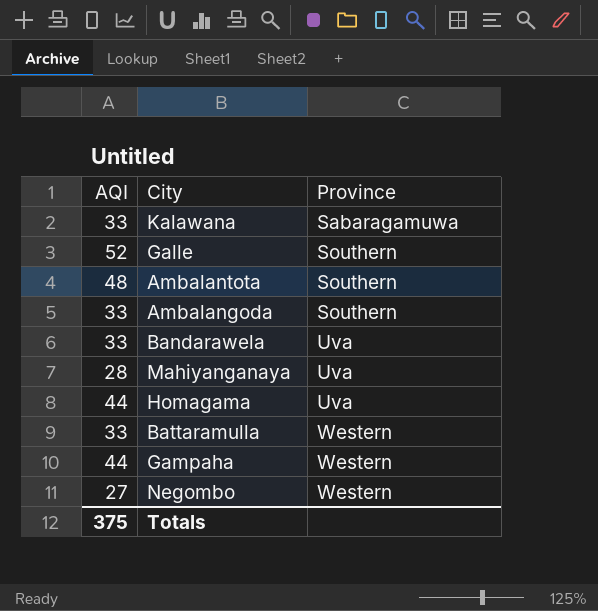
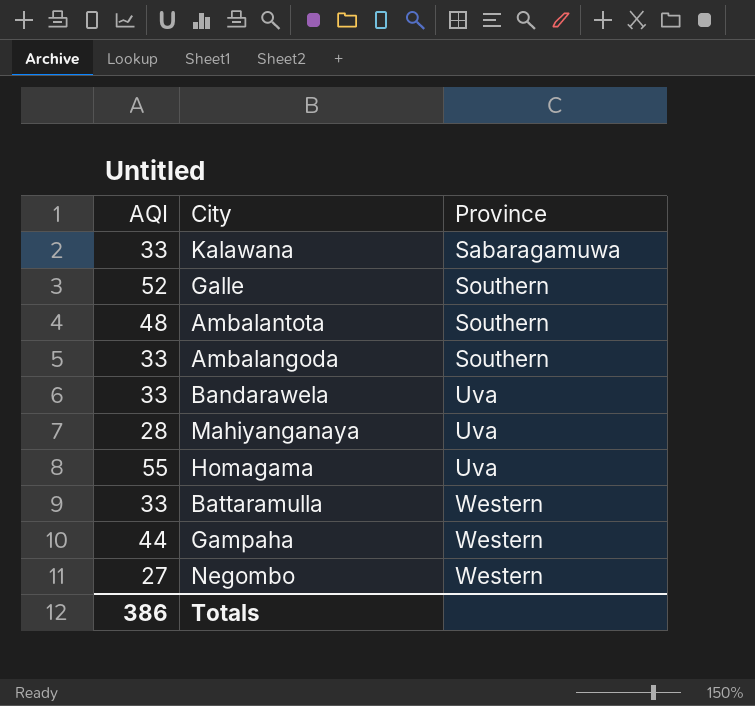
Homagama | AQI: 44 -> 55
Totals | AQI: 375 -> 386

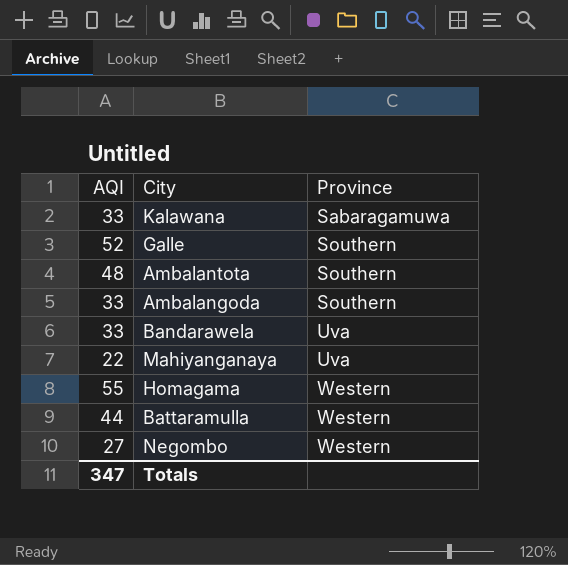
row Gampaha: 44 | Western -> none
Mahiyanganaya | AQI: 28 -> 22
Homagama | Province: Uva -> Western
Battaramulla | AQI: 33 -> 44
Totals | AQI: 386 -> 347

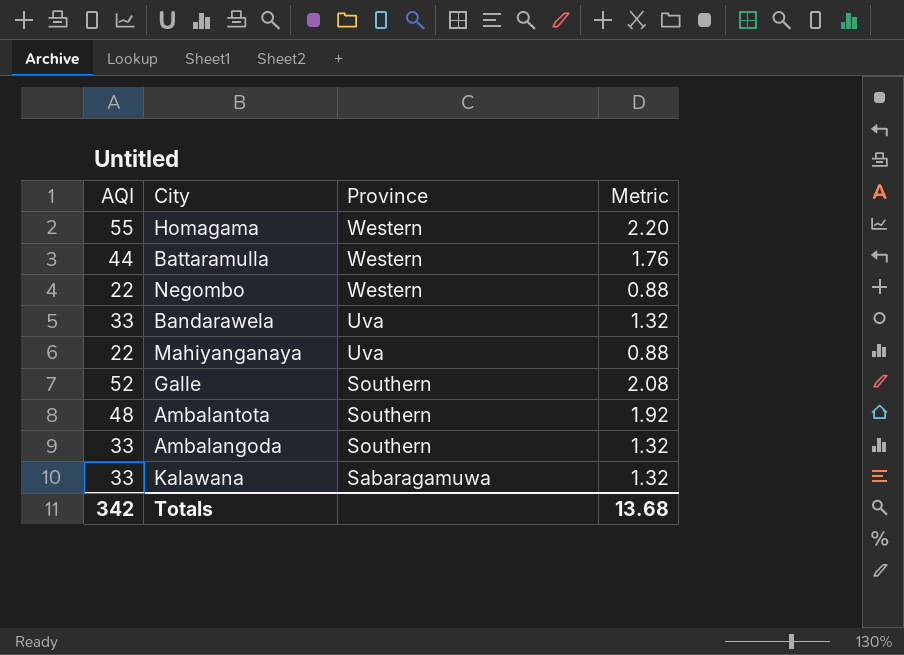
row order: Province ascending -> Province descending
column Metric | formula: none -> [AQI] * 0.04
Negombo | AQI: 27 -> 22
Totals | AQI: 347 -> 342

